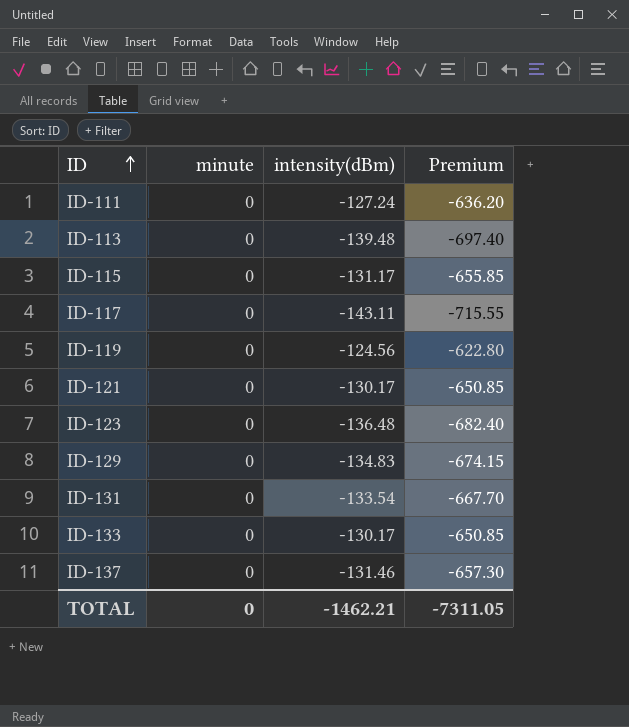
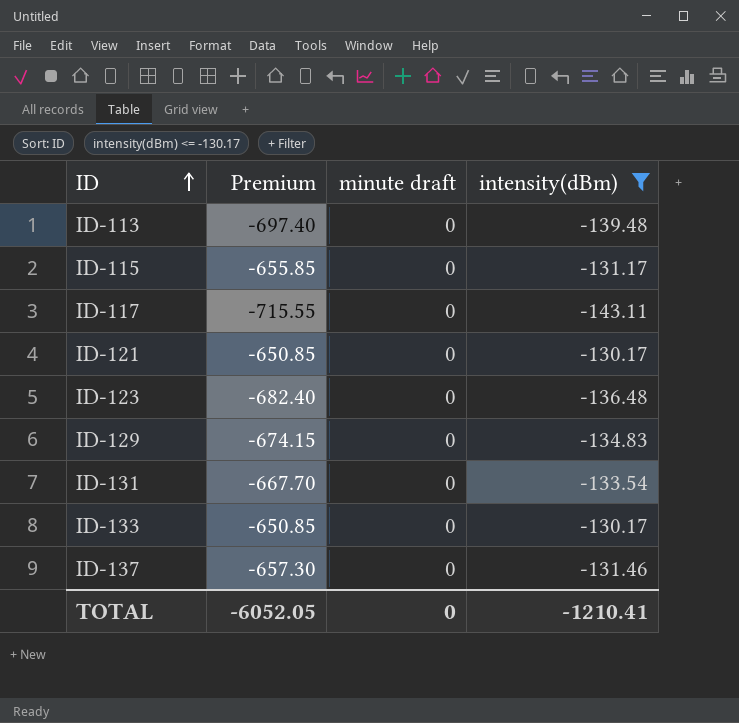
filter: none -> intensity(dBm) <= -130.17
column Premium | position: 4 -> 2
column name: minute -> minute draft
TOTAL | Premium: -7311.05 -> -6052.05
TOTAL | intensity(dBm): -1462.21 -> -1210.41

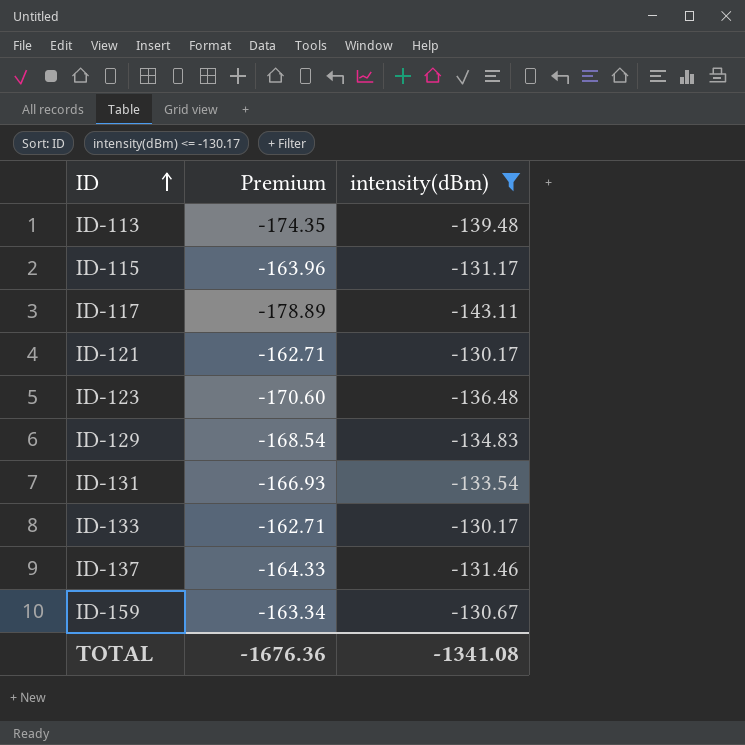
column minute draft | position: 3 -> none
column Premium | formula: [intensity(dBm)] * 5 -> [intensity(dBm)] * 1.25
row ID-159: none -> -163.34 | -130.67
TOTAL | Premium: -6052.05 -> -1676.36
TOTAL | intensity(dBm): -1210.41 -> -1341.08

